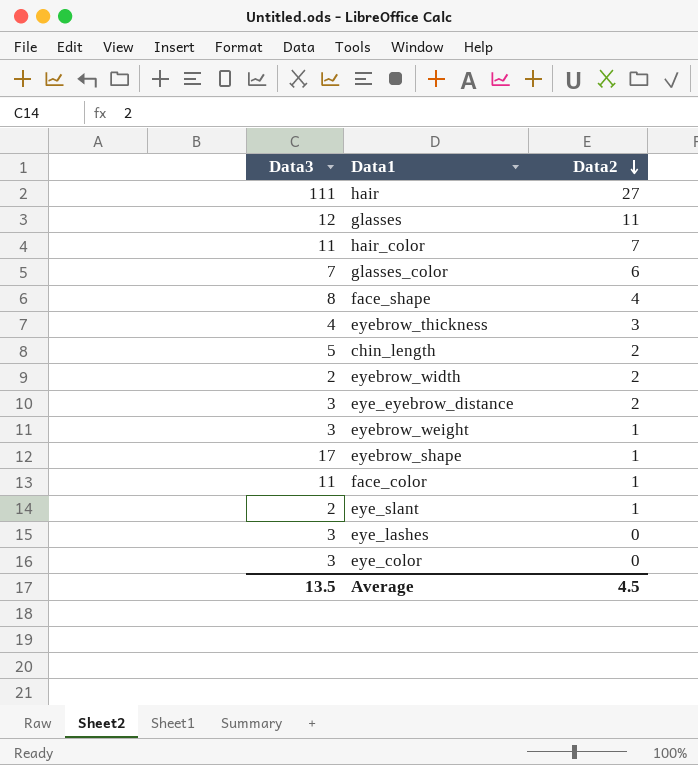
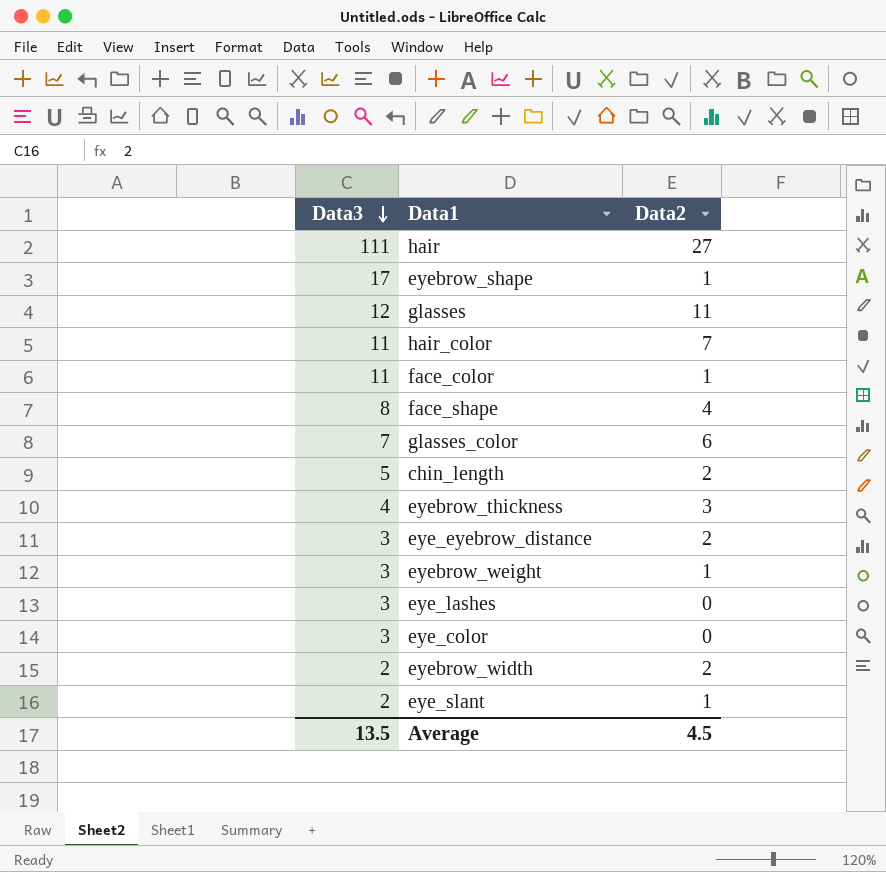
row order: Data2 descending -> Data3 descending

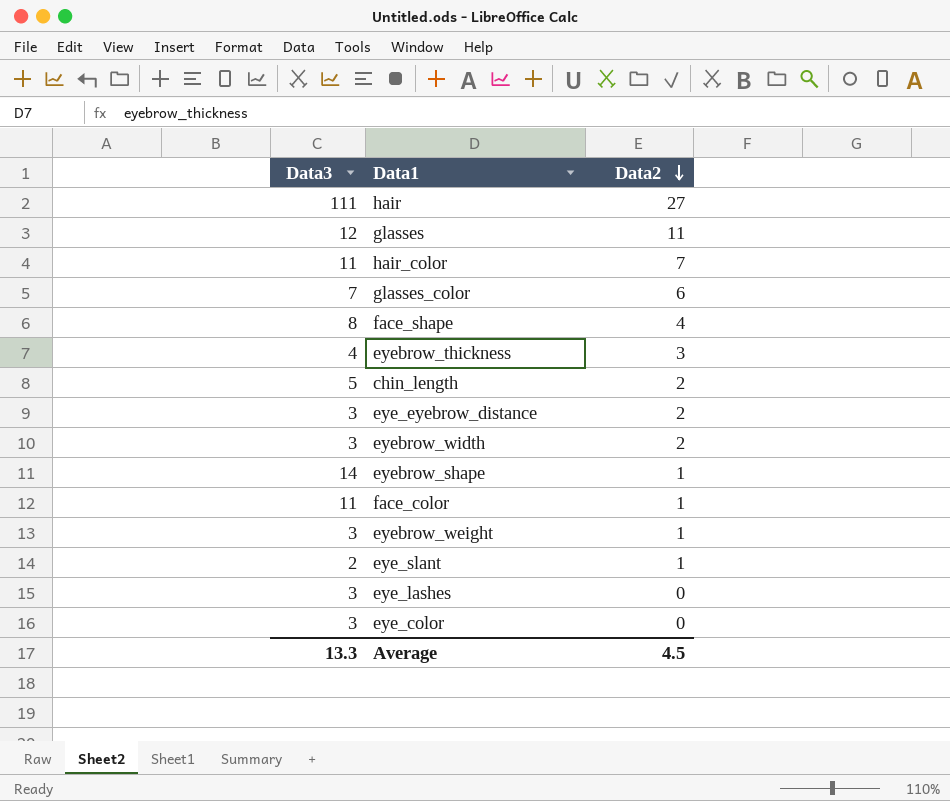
row order: Data3 descending -> Data2 descending
eyebrow_width | Data3: 2 -> 3
eyebrow_shape | Data3: 17 -> 14
Average | Data3: 13.5 -> 13.3

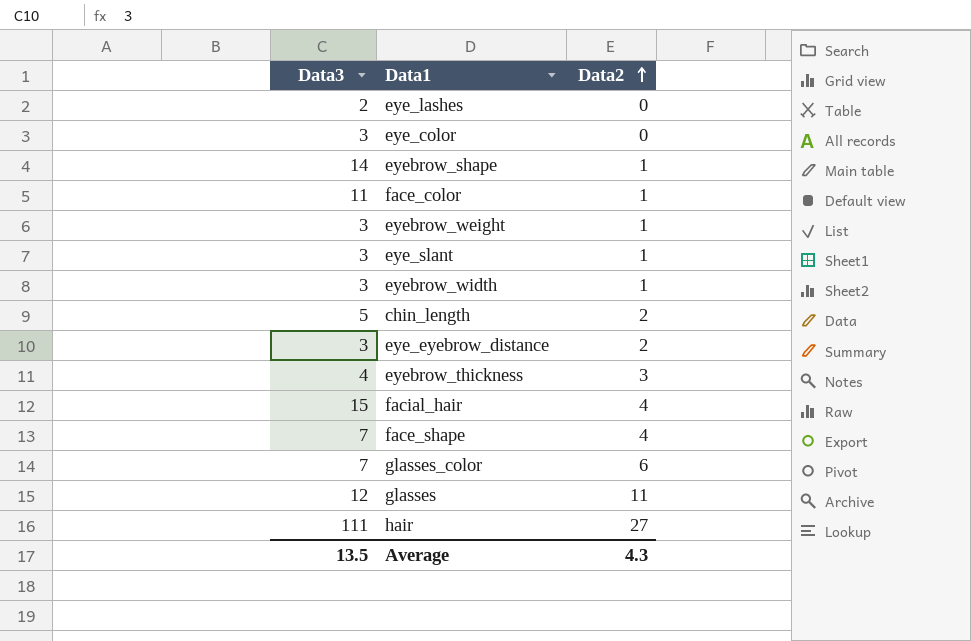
row order: Data2 descending -> Data2 ascending
row hair_color: 11 | 7 -> none
eye_lashes | Data3: 3 -> 2
eye_slant | Data3: 2 -> 3
eyebrow_width | Data2: 2 -> 1
row facial_hair: none -> 15 | 4
face_shape | Data3: 8 -> 7
Average | Data3: 13.3 -> 13.5
Average | Data2: 4.5 -> 4.3

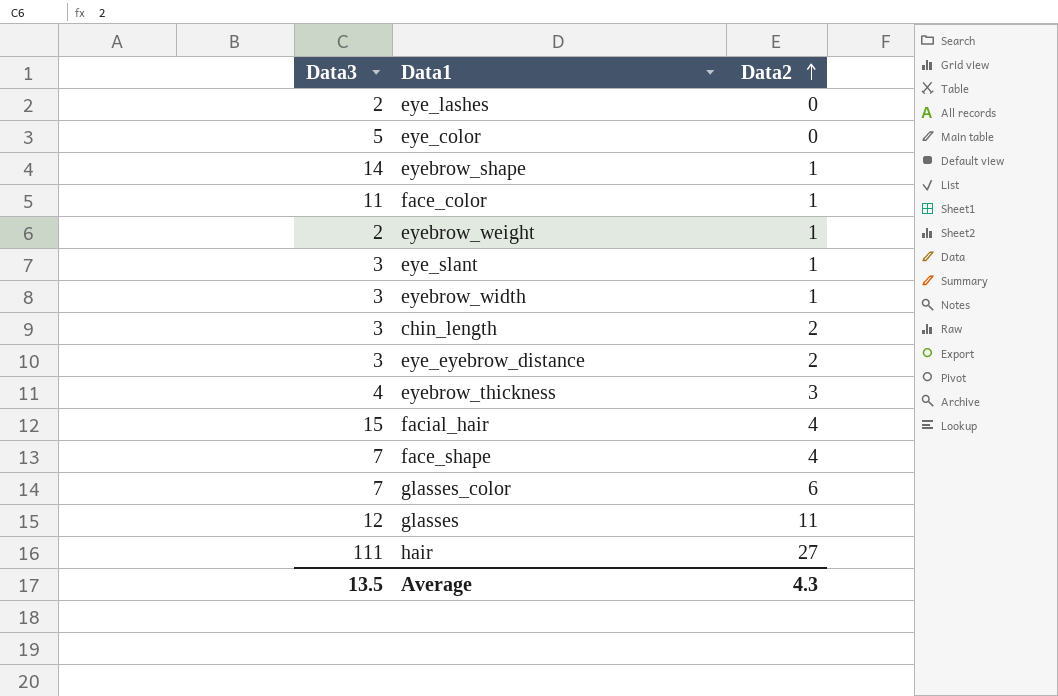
eye_color | Data3: 3 -> 5
eyebrow_weight | Data3: 3 -> 2
chin_length | Data3: 5 -> 3

